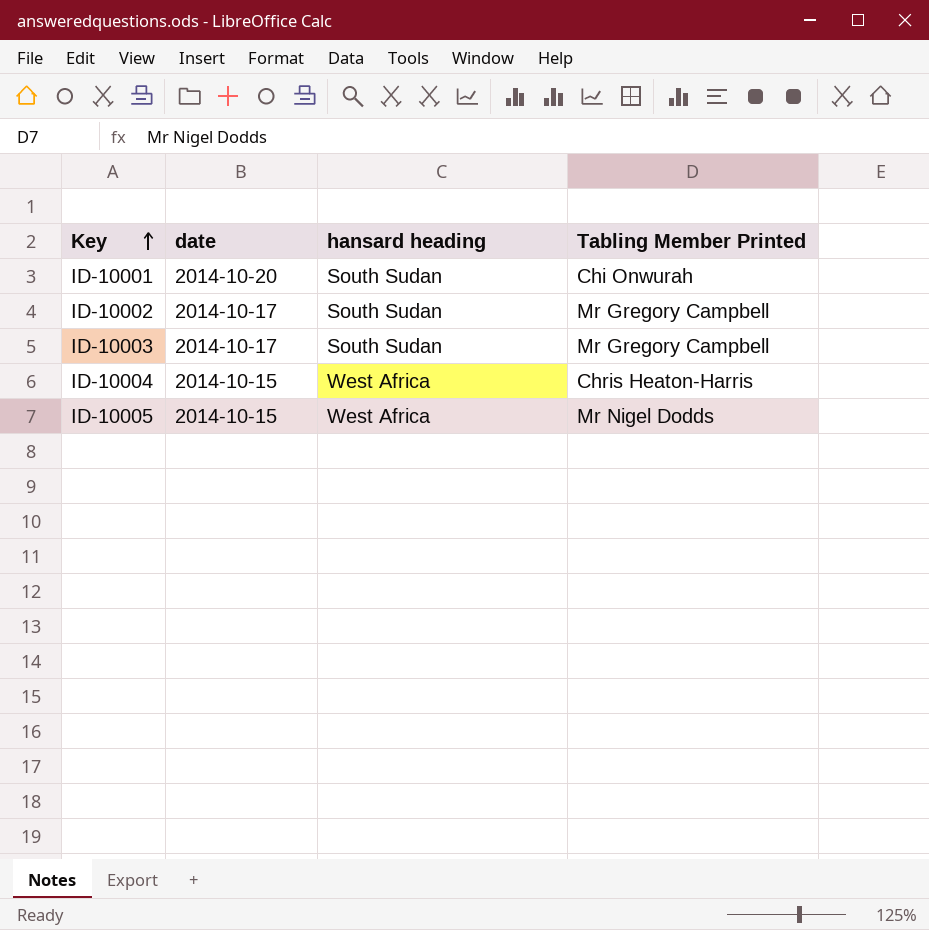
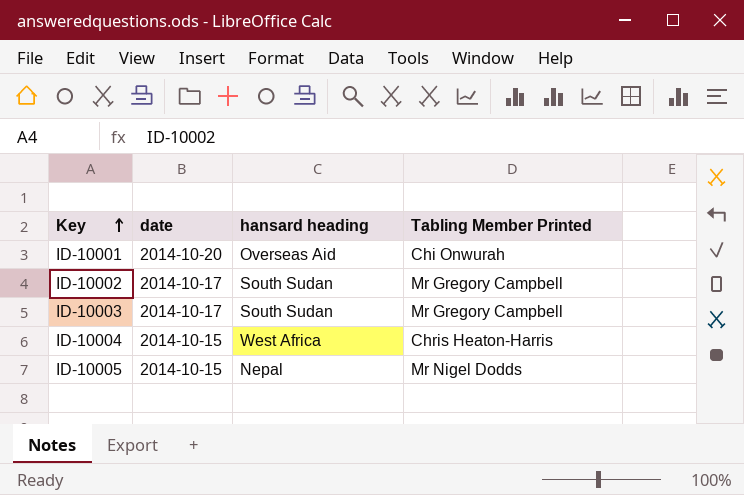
ID-10001 | hansard heading: South Sudan -> Overseas Aid
ID-10005 | hansard heading: West Africa -> Nepal

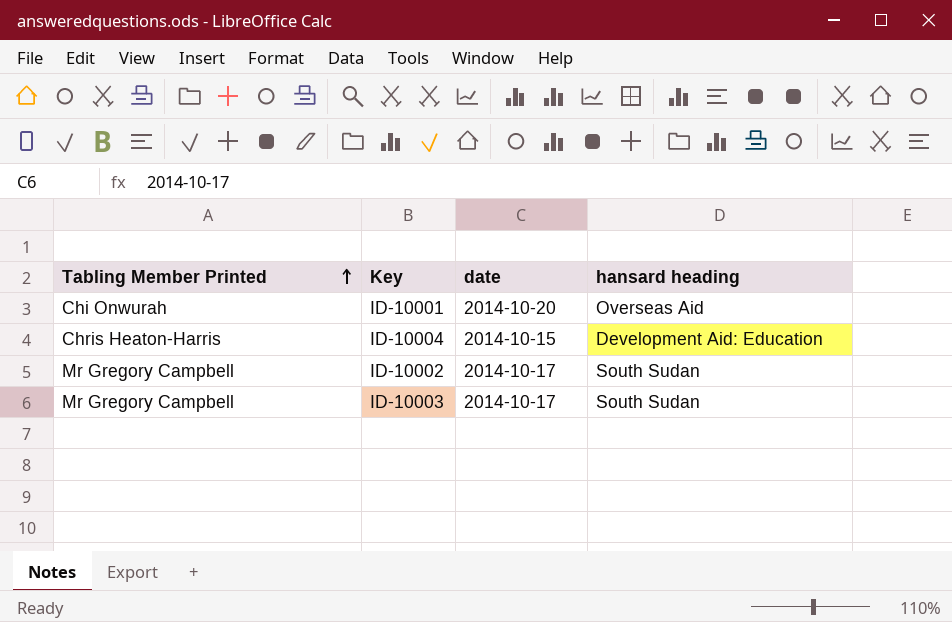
row order: Key ascending -> Tabling Member Printed ascending
column Tabling Member Printed | position: 4 -> 1
row ID-10005: 2014-10-15 | Nepal | Mr Nigel Dodds -> none
ID-10004 | hansard heading: West Africa -> Development Aid: Education

